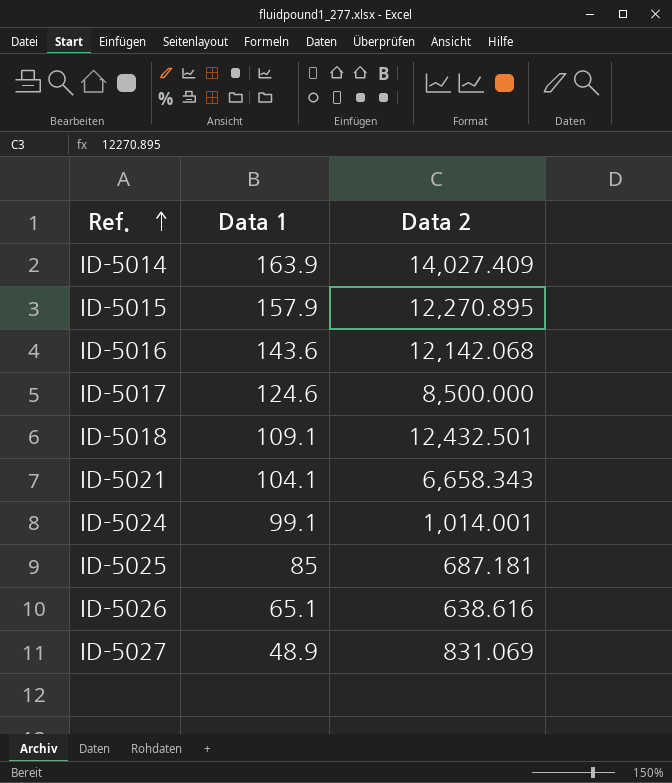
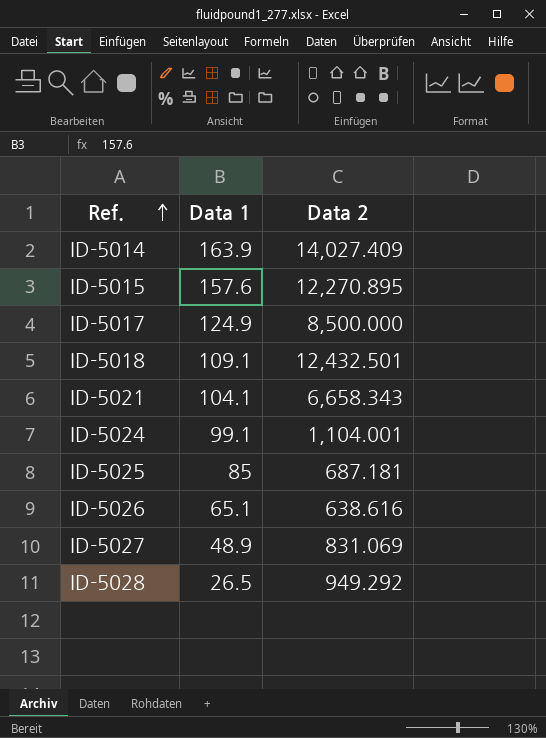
row ID-5016: 143.6 | 12,142.068 -> none
ID-5015 | Data 1: 157.9 -> 157.6
ID-5017 | Data 1: 124.6 -> 124.9
ID-5024 | Data 2: 1,014.001 -> 1,104.001
row ID-5028: none -> 26.5 | 949.292

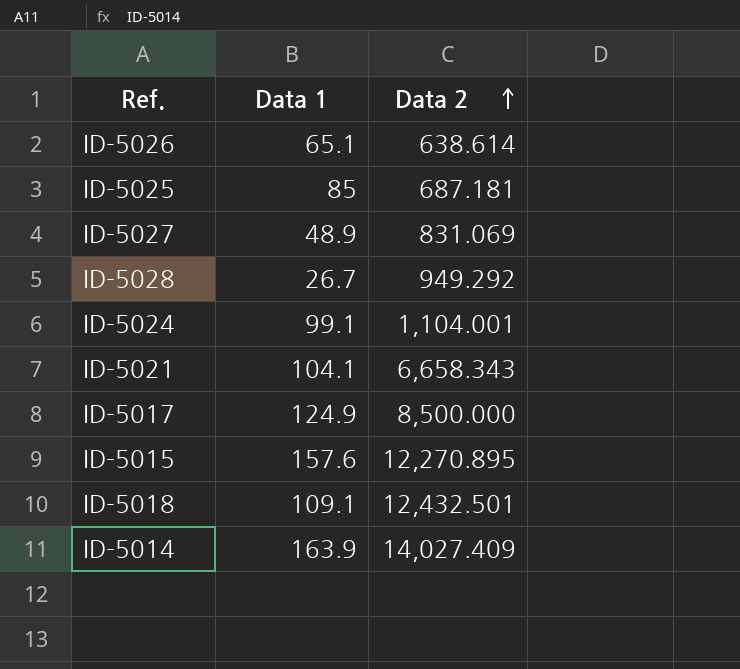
row order: Ref. ascending -> Data 2 ascending
ID-5026 | Data 2: 638.616 -> 638.614
ID-5028 | Data 1: 26.5 -> 26.7

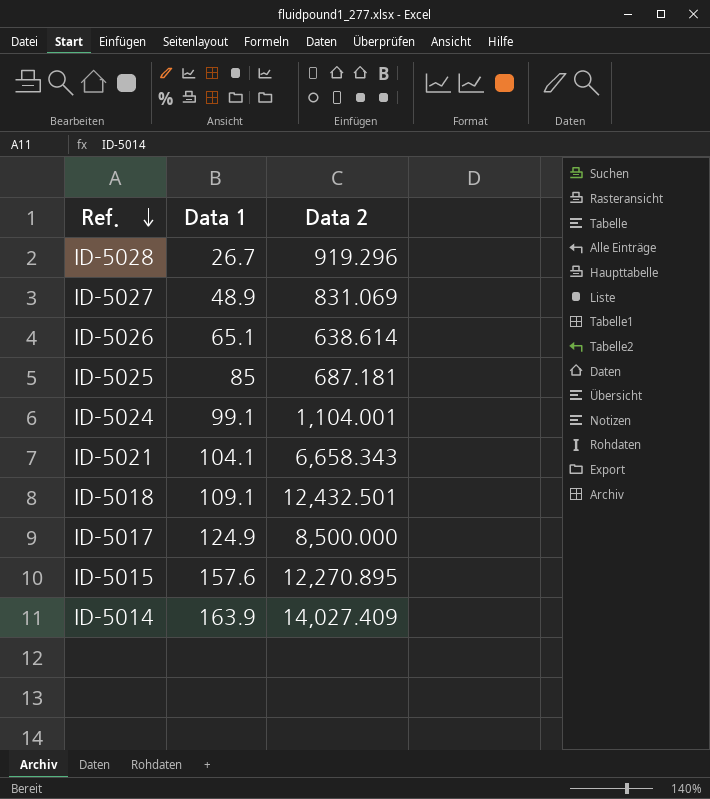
row order: Data 2 ascending -> Ref. descending
ID-5028 | Data 2: 949.292 -> 919.296

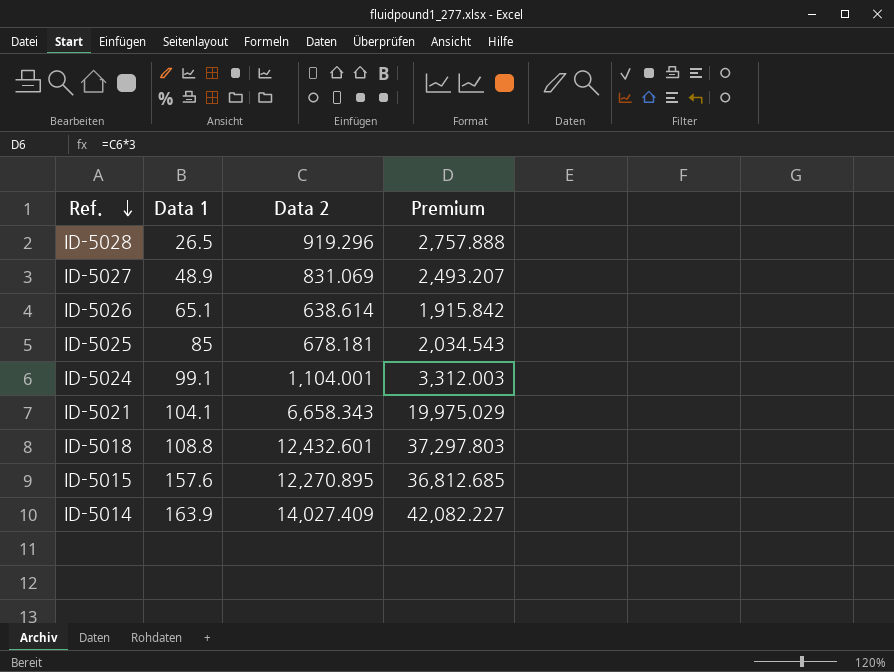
column Premium | formula: none -> [Data 2] * 3
row ID-5017: 124.9 | 8,500.000 -> none
ID-5028 | Data 1: 26.7 -> 26.5
ID-5025 | Data 2: 687.181 -> 678.181
ID-5018 | Data 1: 109.1 -> 108.8
ID-5018 | Data 2: 12,432.501 -> 12,432.601

